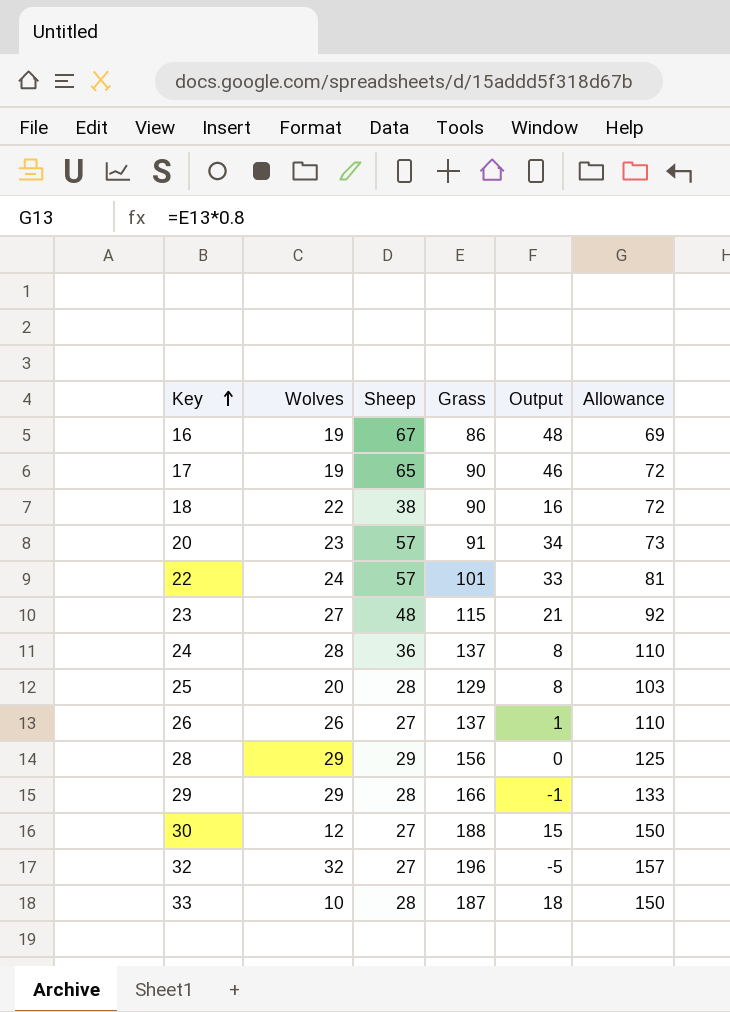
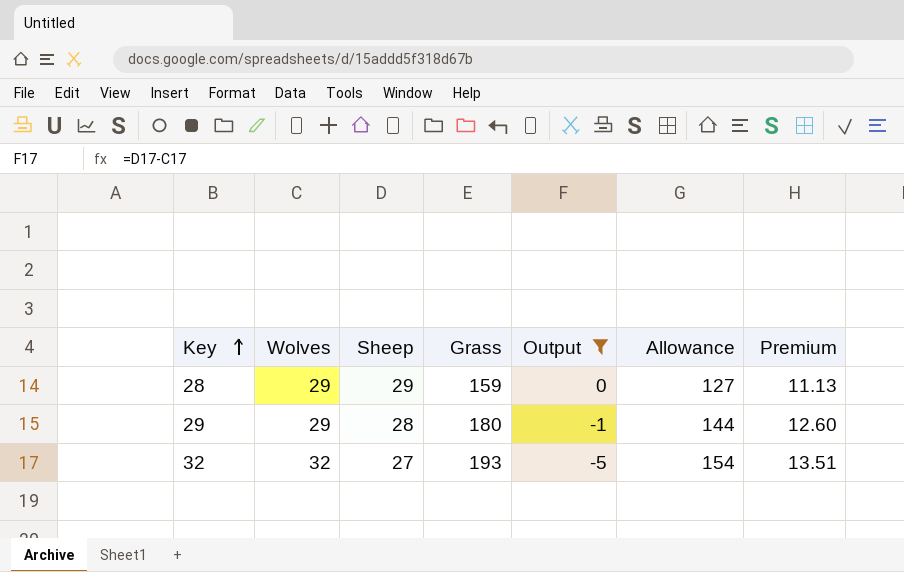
filter: none -> Output <= 0
column Premium | formula: none -> [Grass] * 0.07
28 | Grass: 156 -> 159
28 | Allowance: 125 -> 127
29 | Grass: 166 -> 180
29 | Allowance: 133 -> 144
32 | Grass: 196 -> 193
32 | Allowance: 157 -> 154

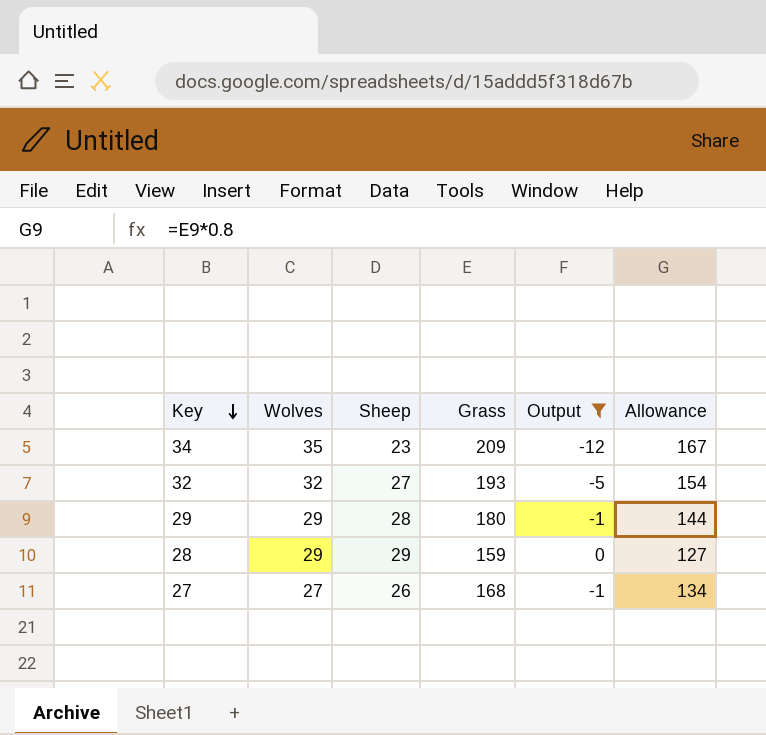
row order: Key ascending -> Key descending
column Premium | formula: [Grass] * 0.07 -> none
row 34: none -> 35 | 23 | 209 | -12 | 167
row 27: none -> 27 | 26 | 168 | -1 | 134

